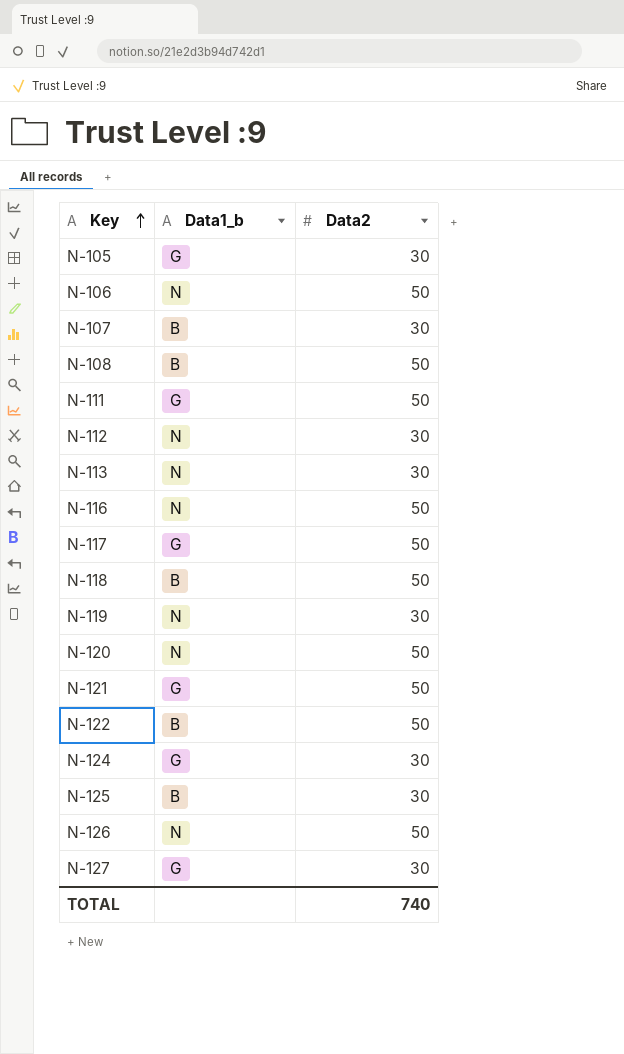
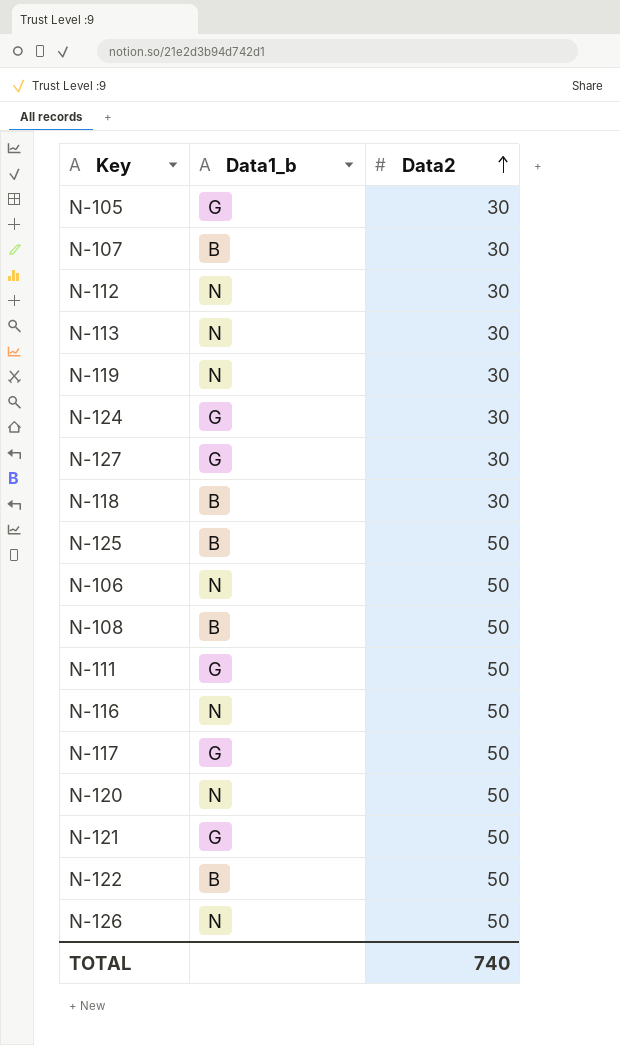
row order: Key ascending -> Data2 ascending
N-118 | Data2: 50 -> 30
N-125 | Data2: 30 -> 50

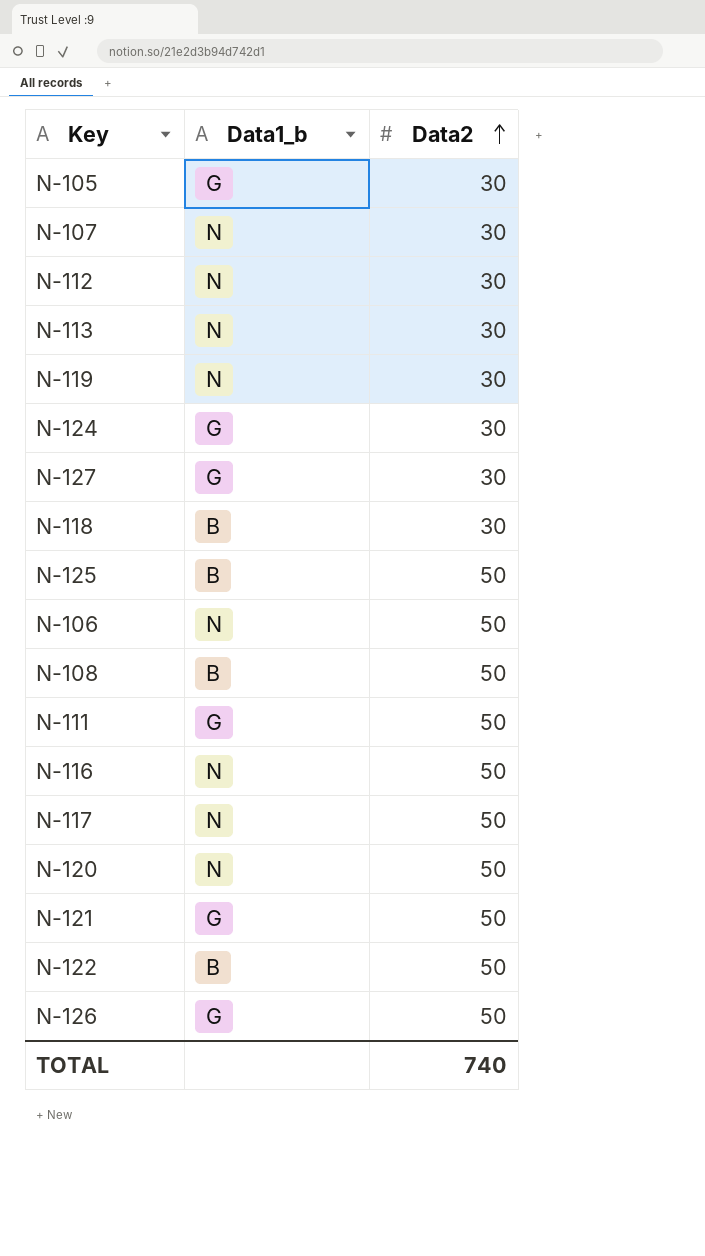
N-107 | Data1_b: B -> N
N-117 | Data1_b: G -> N
N-126 | Data1_b: N -> G

